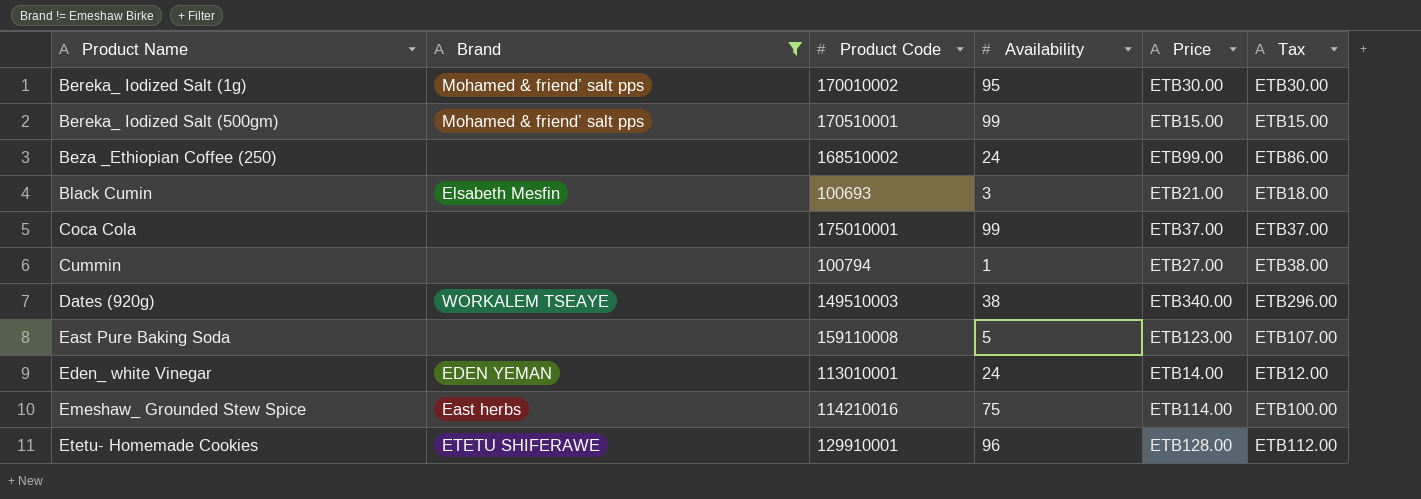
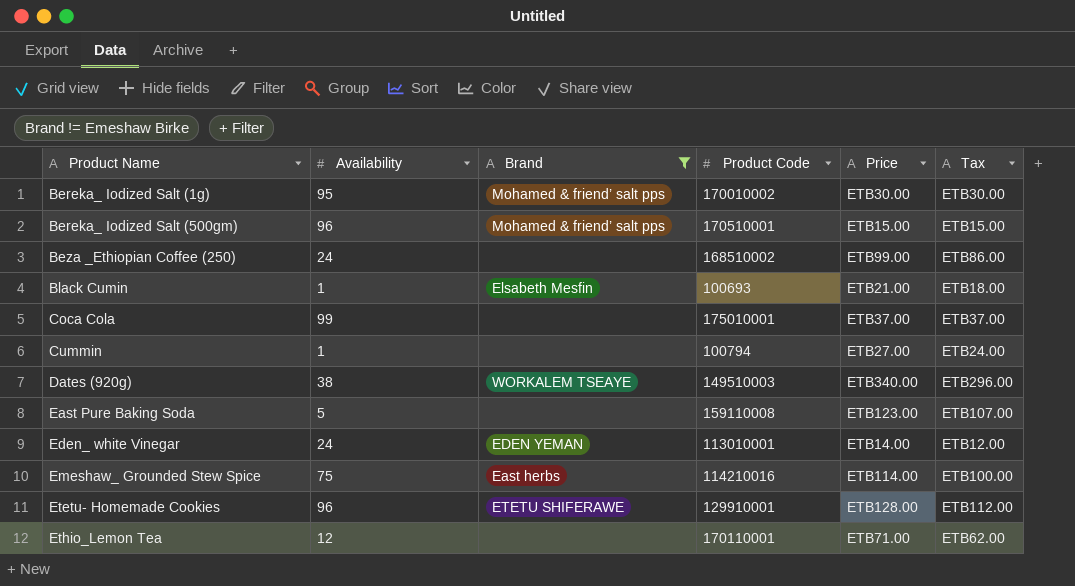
column Availability | position: 4 -> 2
Bereka_ Iodized Salt (500gm) | Availability: 99 -> 96
Black Cumin | Availability: 3 -> 1
Cummin | Tax: ETB38.00 -> ETB24.00
row Ethio_Lemon Tea: none -> 12 | none | 170110001 | ETB71.00 | ETB62.00

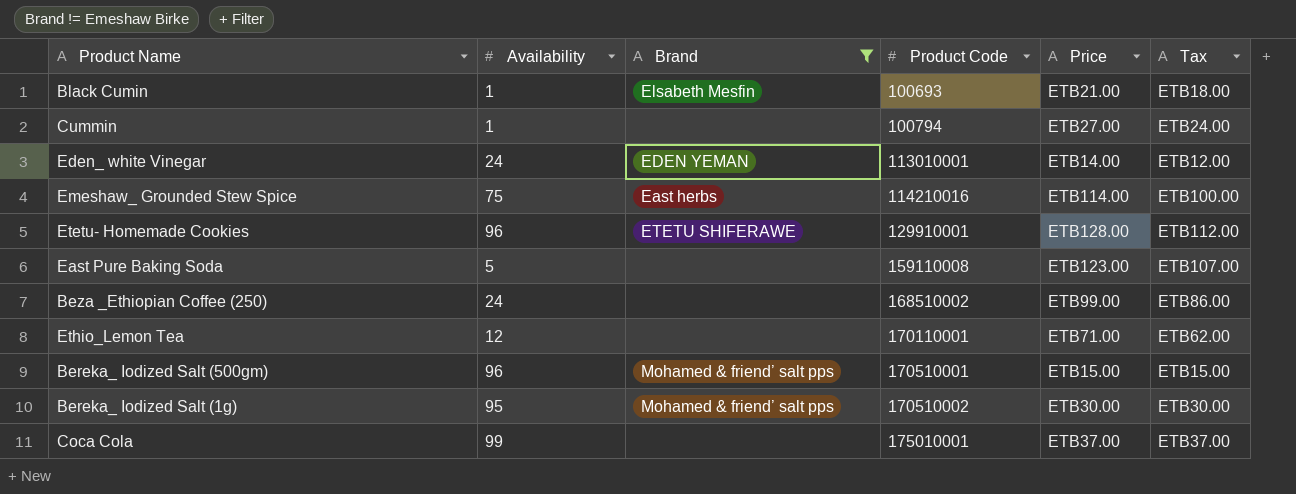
row order: Product Name ascending -> Product Code ascending
row Dates (920g): 38 | WORKALEM TSEAYE | 149510003 | ETB340.00 | ETB296.00 -> none
Bereka_ Iodized Salt (1g) | Product Code: 170010002 -> 170510002

